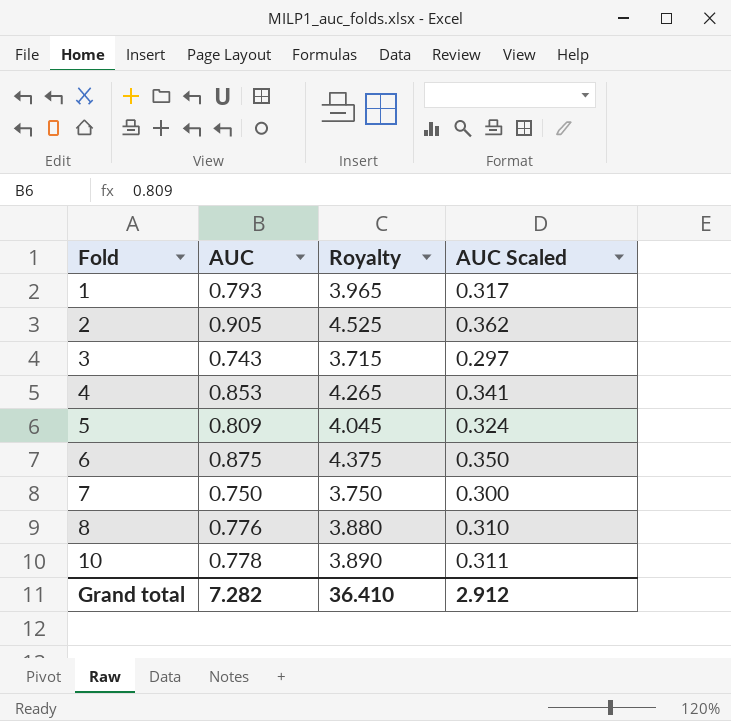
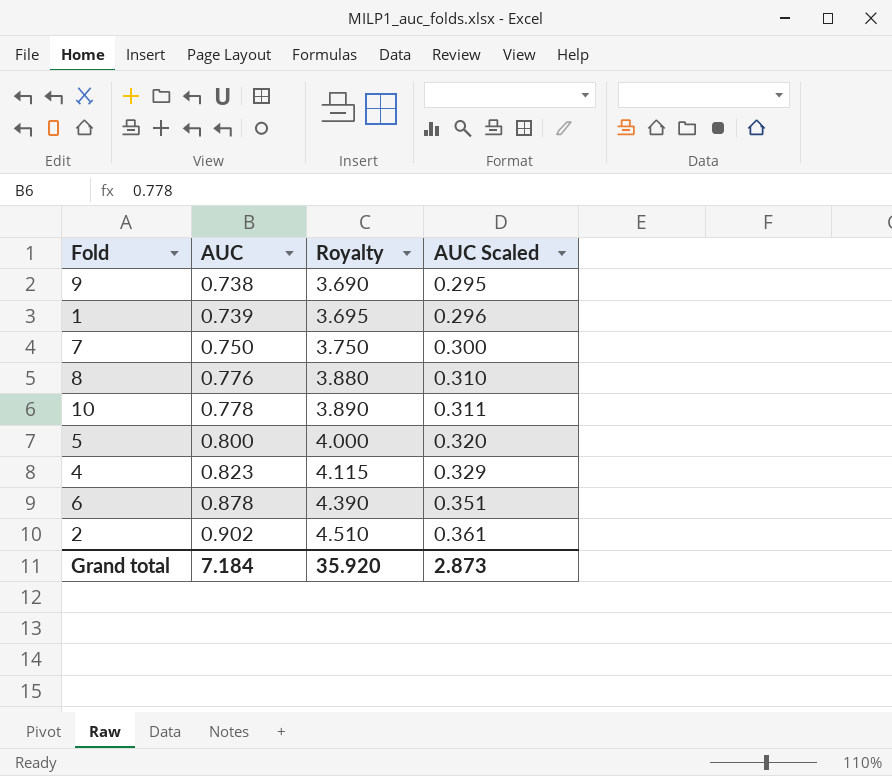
row order: Fold ascending -> AUC ascending
row 3: 0.743 | 3.715 | 0.297 -> none
row 9: none -> 0.738 | 3.690 | 0.295
1 | AUC: 0.793 -> 0.739
1 | Royalty: 3.965 -> 3.695
1 | AUC Scaled: 0.317 -> 0.296
5 | AUC: 0.809 -> 0.800
5 | Royalty: 4.045 -> 4.000
5 | AUC Scaled: 0.324 -> 0.320
4 | AUC: 0.853 -> 0.823
4 | Royalty: 4.265 -> 4.115
4 | AUC Scaled: 0.341 -> 0.329
6 | AUC: 0.875 -> 0.878
6 | Royalty: 4.375 -> 4.390
6 | AUC Scaled: 0.350 -> 0.351
2 | AUC: 0.905 -> 0.902
2 | Royalty: 4.525 -> 4.510
2 | AUC Scaled: 0.362 -> 0.361
Grand total | AUC: 7.282 -> 7.184
Grand total | Royalty: 36.410 -> 35.920
Grand total | AUC Scaled: 2.912 -> 2.873

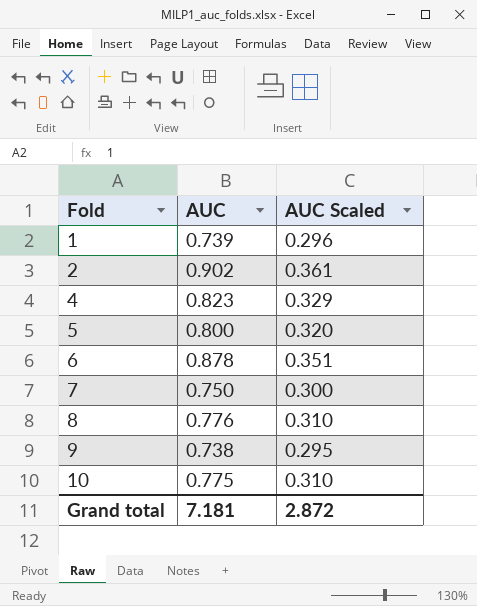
row order: AUC ascending -> Fold ascending
column Royalty | formula: [AUC] * 5 -> none
10 | AUC: 0.778 -> 0.775
10 | AUC Scaled: 0.311 -> 0.310
Grand total | AUC: 7.184 -> 7.181
Grand total | AUC Scaled: 2.873 -> 2.872

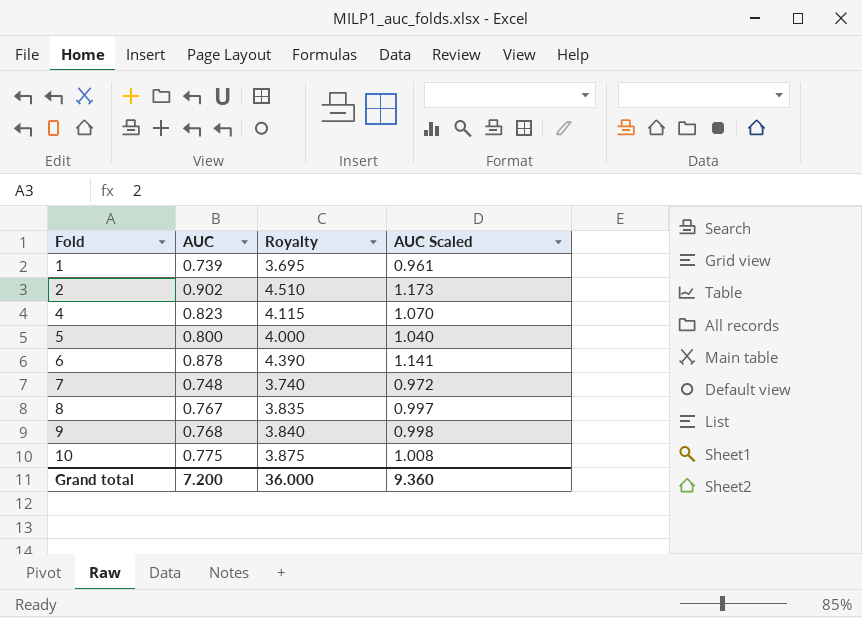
column Royalty | formula: none -> [AUC] * 5
column AUC Scaled | formula: [AUC] * 0.4 -> [AUC] * 1.3
7 | AUC: 0.750 -> 0.748
8 | AUC: 0.776 -> 0.767
9 | AUC: 0.738 -> 0.768
Grand total | AUC: 7.181 -> 7.200
Grand total | AUC Scaled: 2.872 -> 9.360

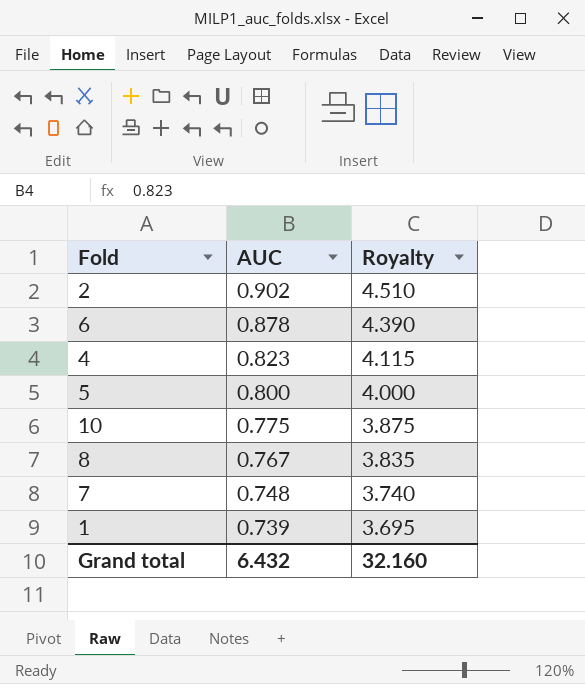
row order: Fold ascending -> AUC descending
column AUC Scaled | formula: [AUC] * 1.3 -> none
row 9: 0.768 | 3.840 | 0.998 -> none
Grand total | AUC: 7.200 -> 6.432
Grand total | Royalty: 36.000 -> 32.160

